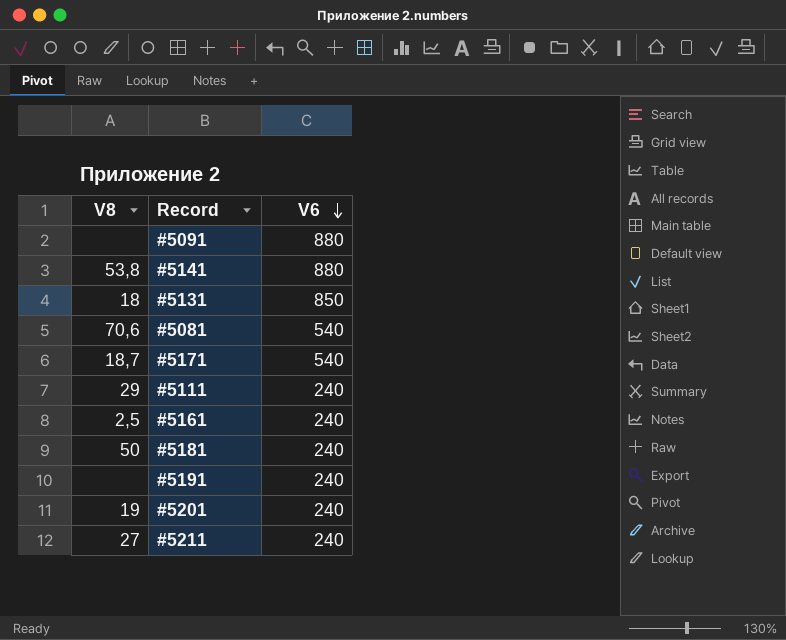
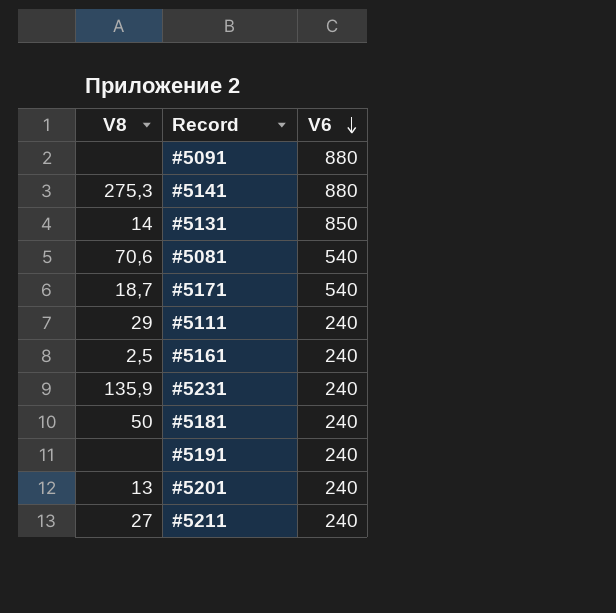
#5141 | V8: 53,8 -> 275,3
#5131 | V8: 18 -> 14
row #5231: none -> 135,9 | 240
#5201 | V8: 19 -> 13

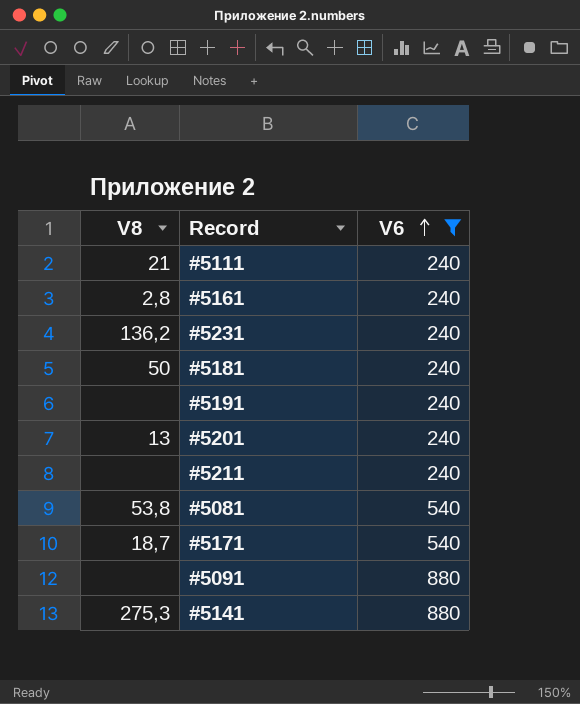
filter: none -> V6 != 850
row order: V6 descending -> V6 ascending
#5111 | V8: 29 -> 21
#5161 | V8: 2,5 -> 2,8
#5231 | V8: 135,9 -> 136,2
#5211 | V8: 27 -> none
#5081 | V8: 70,6 -> 53,8

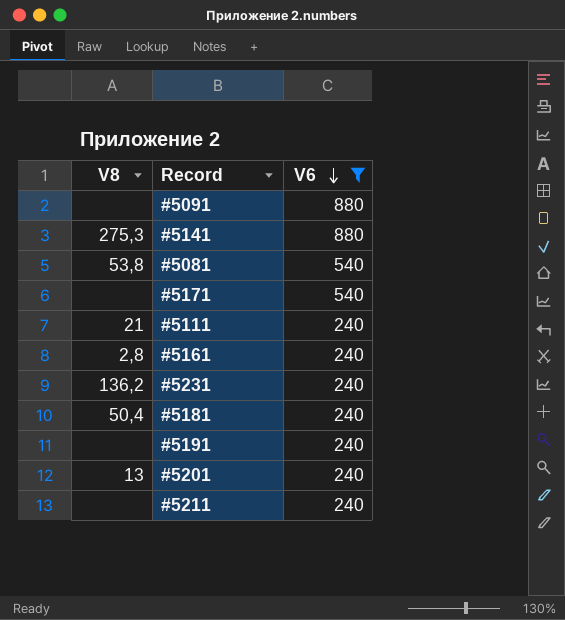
row order: V6 ascending -> V6 descending
#5171 | V8: 18,7 -> none
#5181 | V8: 50 -> 50,4

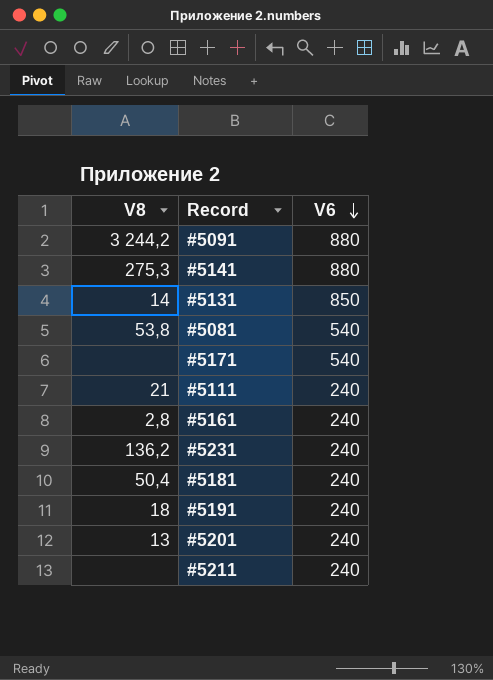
filter: V6 != 850 -> none
#5091 | V8: none -> 3 244,2
#5191 | V8: none -> 18

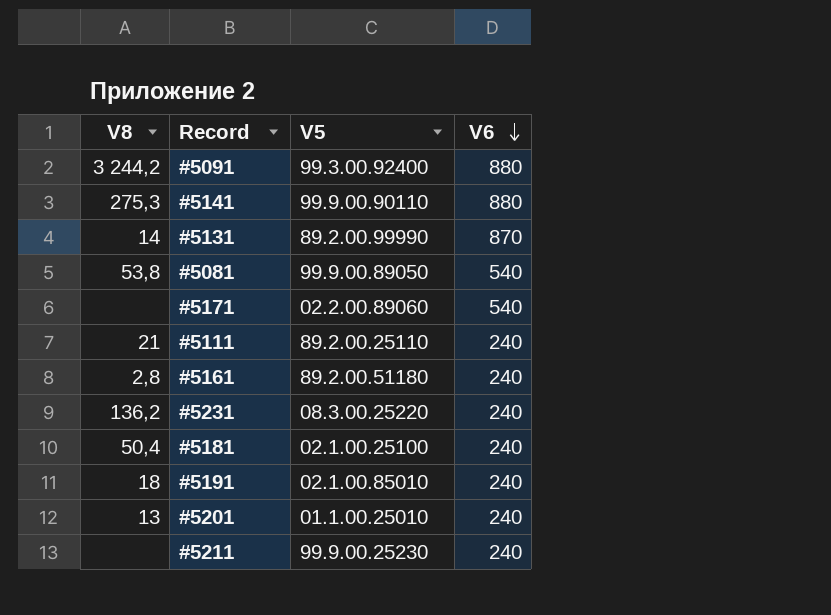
column V5 | position: none -> 3
#5131 | V6: 850 -> 870

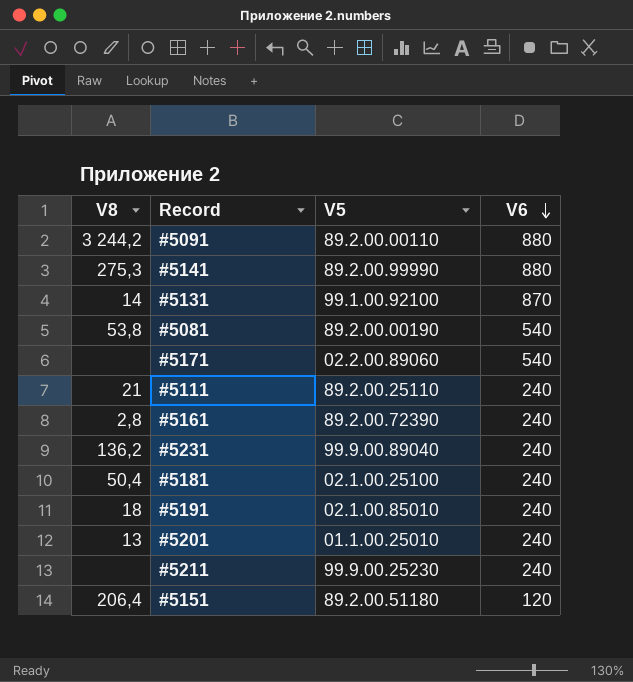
#5091 | V5: 99.3.00.92400 -> 89.2.00.00110
#5141 | V5: 99.9.00.90110 -> 89.2.00.99990
#5131 | V5: 89.2.00.99990 -> 99.1.00.92100
#5081 | V5: 99.9.00.89050 -> 89.2.00.00190
#5161 | V5: 89.2.00.51180 -> 89.2.00.72390
#5231 | V5: 08.3.00.25220 -> 99.9.00.89040
row #5151: none -> 206,4 | 89.2.00.51180 | 120

